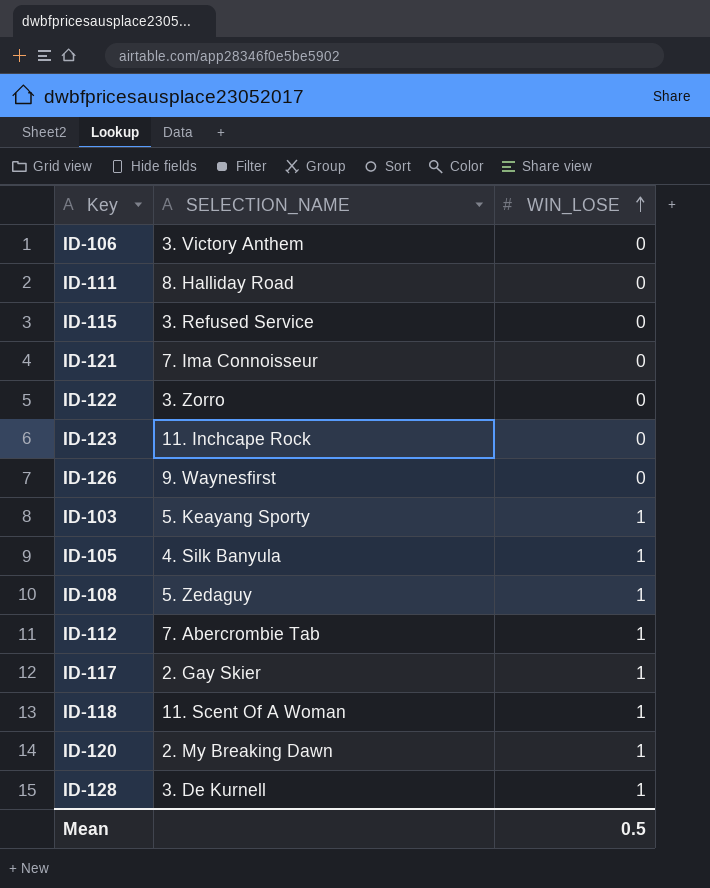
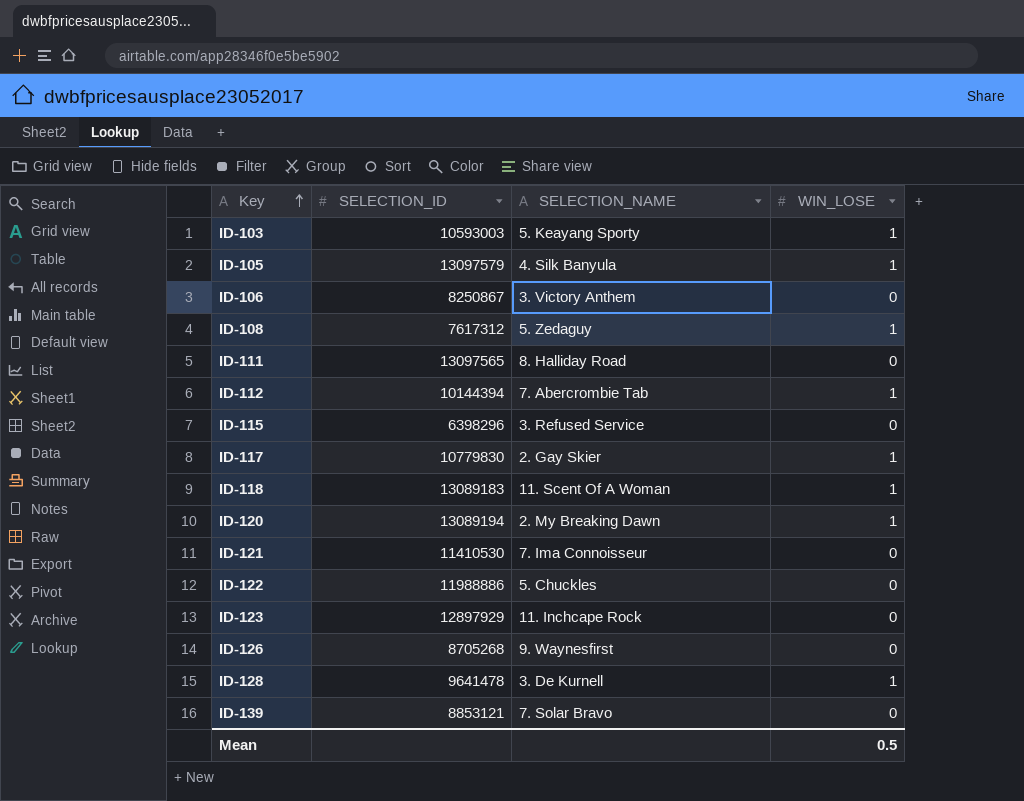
row order: WIN_LOSE ascending -> Key ascending
column SELECTION_ID | position: none -> 2
ID-122 | SELECTION_NAME: 3. Zorro -> 5. Chuckles
row ID-139: none -> 8853121 | 7. Solar Bravo | 0

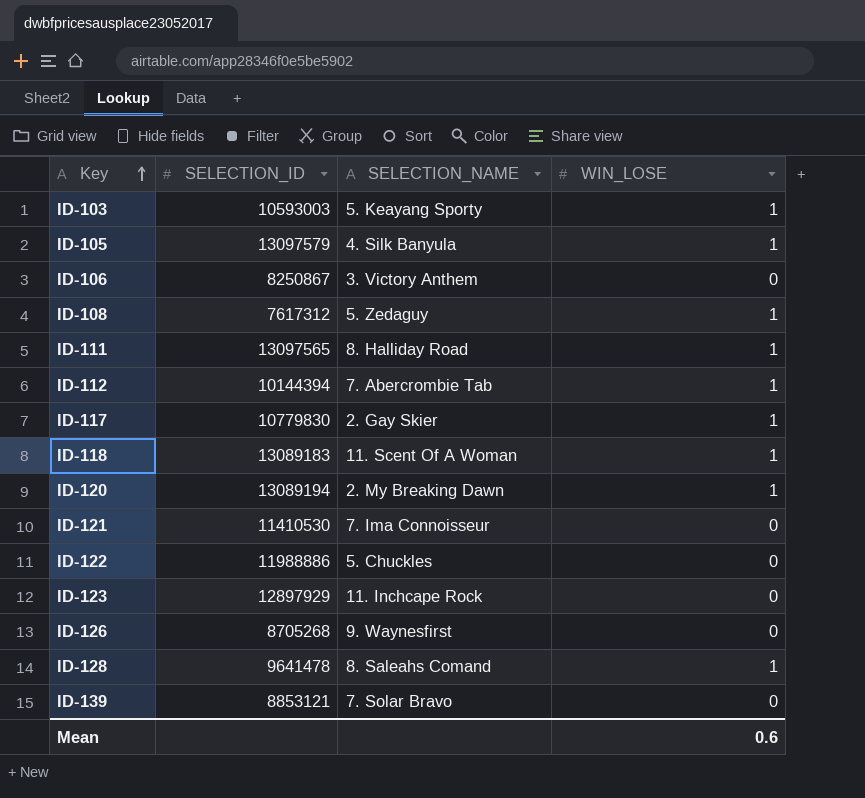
row ID-115: 6398296 | 3. Refused Service | 0 -> none
ID-111 | WIN_LOSE: 0 -> 1
ID-128 | SELECTION_NAME: 3. De Kurnell -> 8. Saleahs Comand
Mean | WIN_LOSE: 0.5 -> 0.6

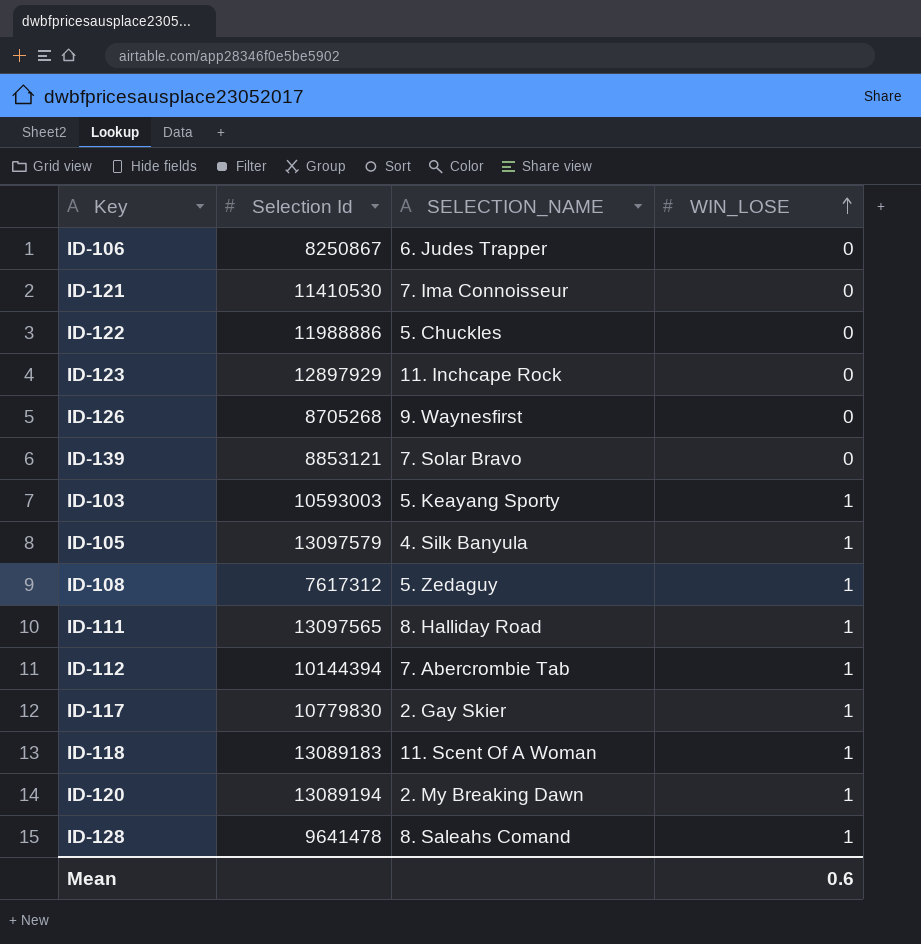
row order: Key ascending -> WIN_LOSE ascending
column name: SELECTION_ID -> Selection Id
ID-106 | SELECTION_NAME: 3. Victory Anthem -> 6. Judes Trapper

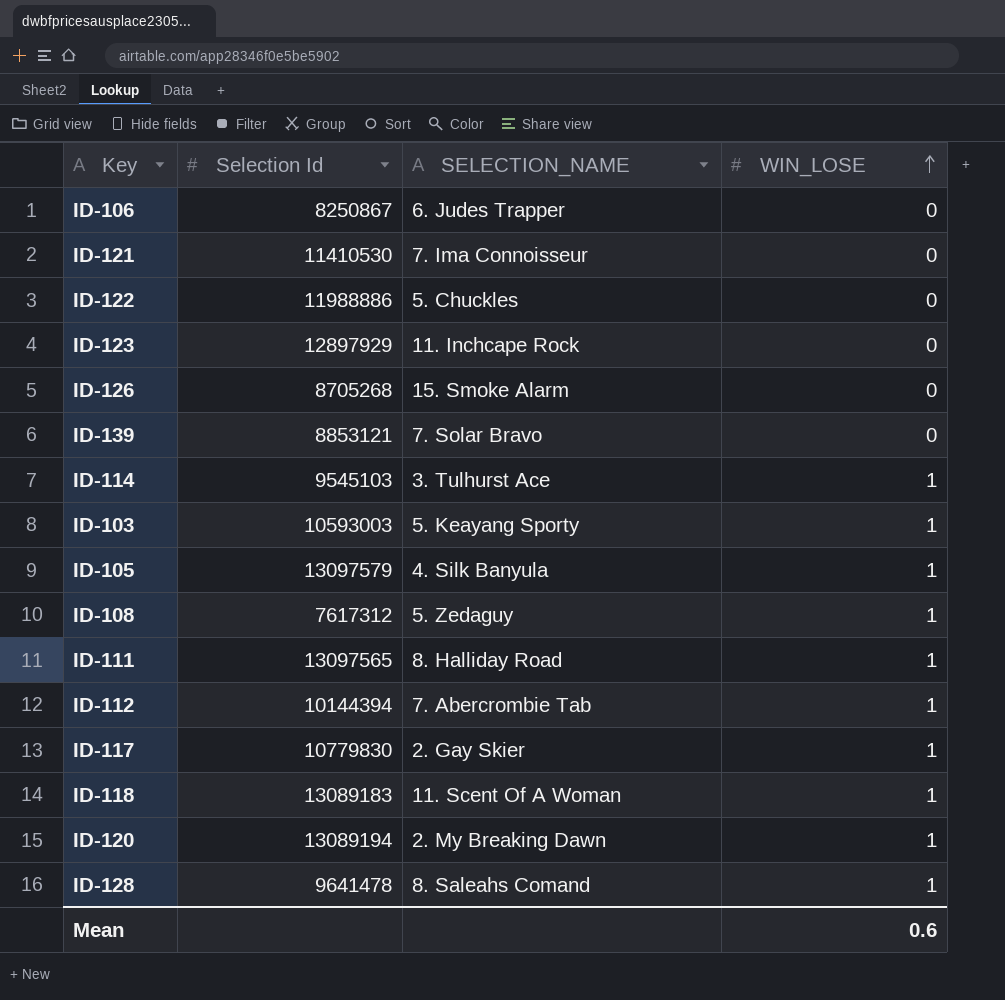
ID-126 | SELECTION_NAME: 9. Waynesfirst -> 15. Smoke Alarm
row ID-114: none -> 9545103 | 3. Tulhurst Ace | 1

